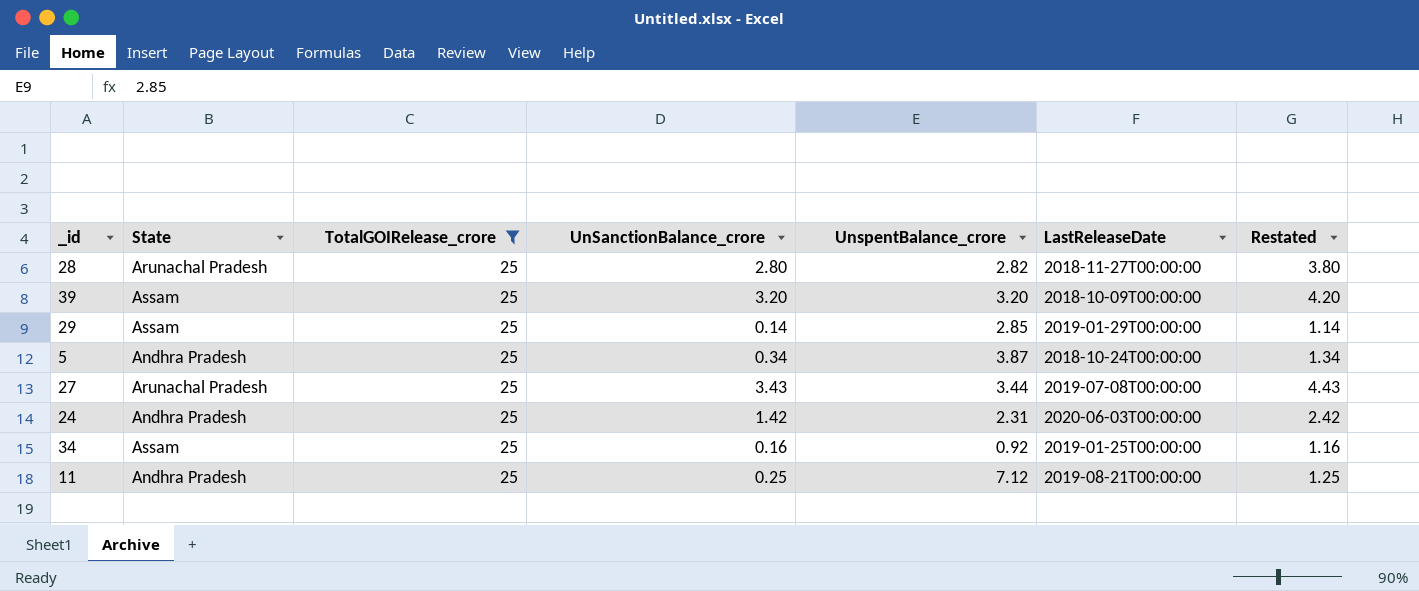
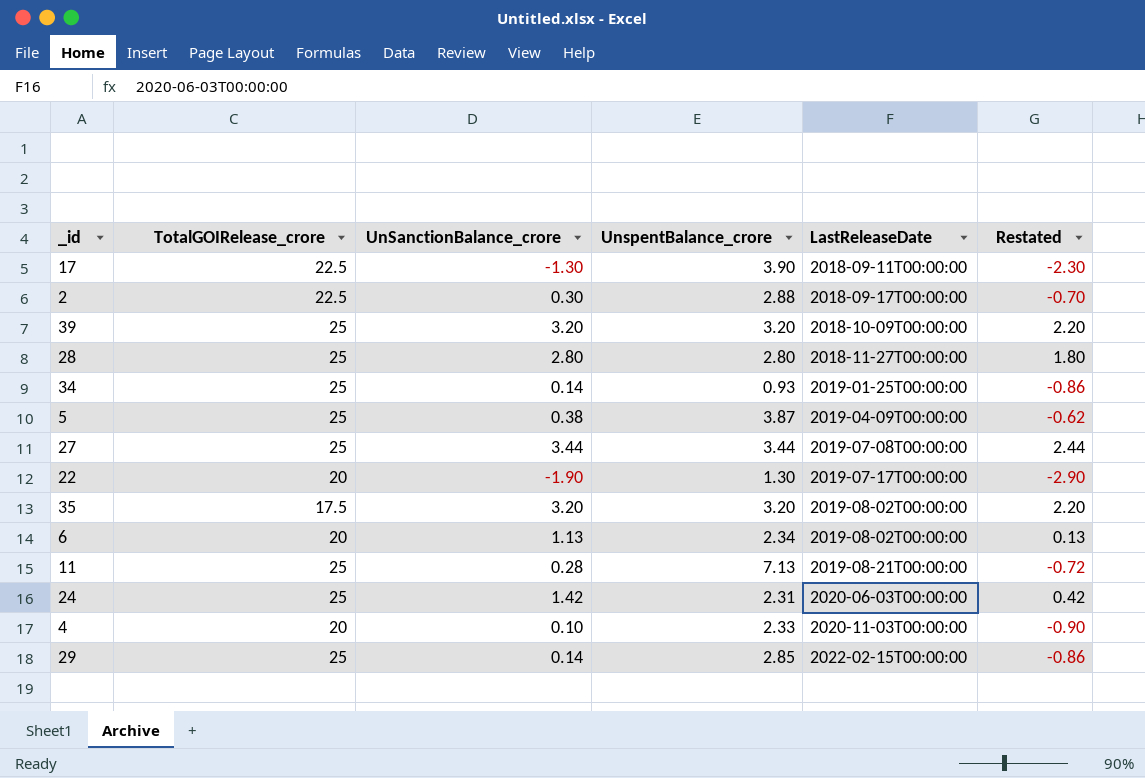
filter: TotalGOIRelease_crore = 25 -> none
row order: none -> LastReleaseDate ascending
column State | position: 2 -> none
column Restated | formula: [UnSanctionBalance_crore] + 1 -> [UnSanctionBalance_crore] - 1
28 | UnspentBalance_crore: 2.82 -> 2.80
34 | UnSanctionBalance_crore: 0.16 -> 0.14
34 | UnspentBalance_crore: 0.92 -> 0.93
5 | UnSanctionBalance_crore: 0.34 -> 0.38
5 | LastReleaseDate: 2018-10-24T00:00:00 -> 2019-04-09T00:00:00
27 | UnSanctionBalance_crore: 3.43 -> 3.44
11 | UnSanctionBalance_crore: 0.25 -> 0.28
11 | UnspentBalance_crore: 7.12 -> 7.13
29 | LastReleaseDate: 2019-01-29T00:00:00 -> 2022-02-15T00:00:00

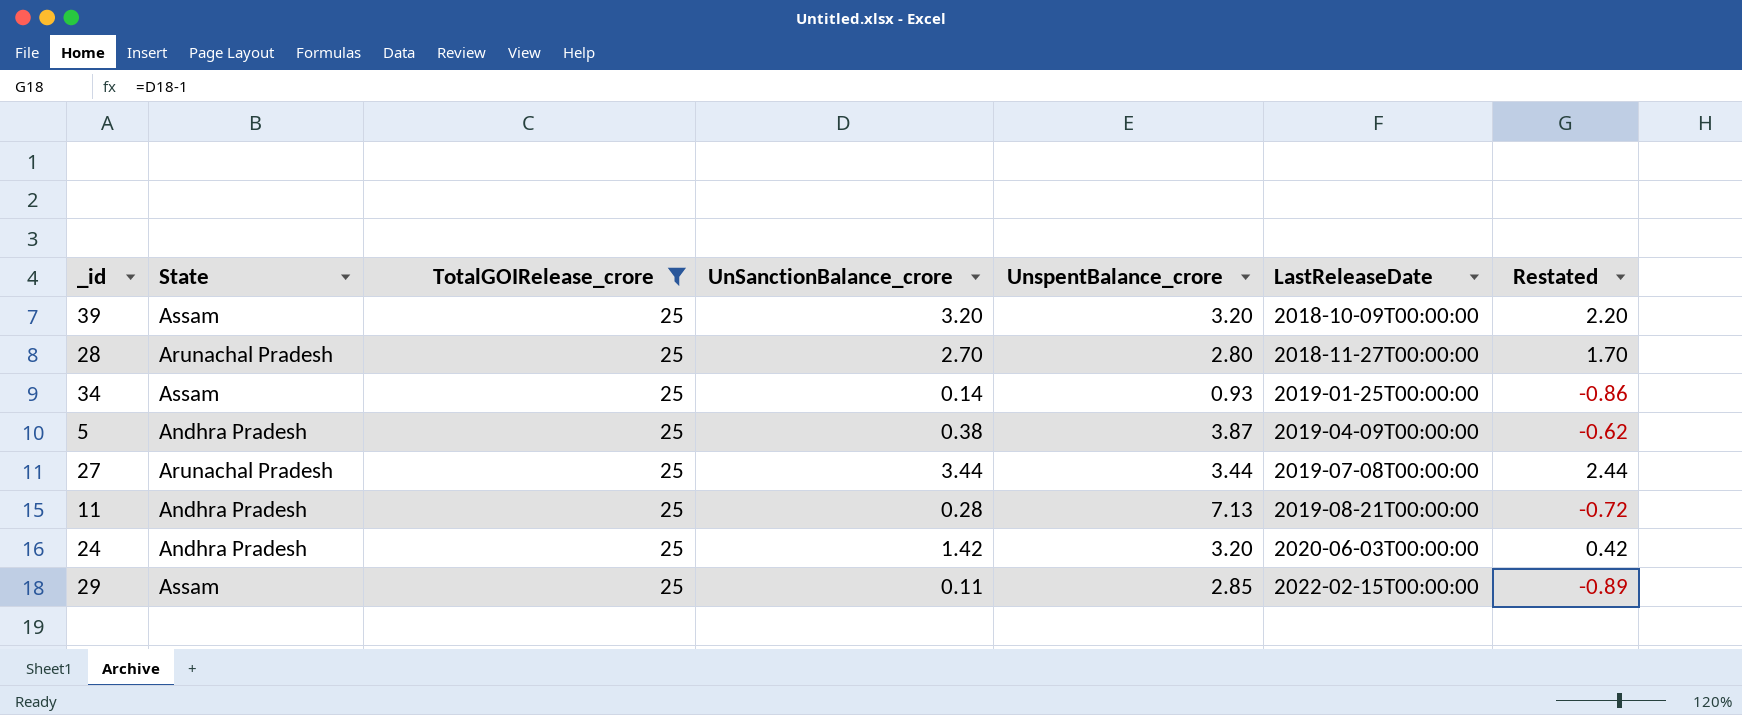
filter: none -> TotalGOIRelease_crore = 25
column State | position: none -> 2
28 | UnSanctionBalance_crore: 2.80 -> 2.70
28 | Restated: 1.80 -> 1.70
24 | UnspentBalance_crore: 2.31 -> 3.20
29 | UnSanctionBalance_crore: 0.14 -> 0.11
29 | Restated: -0.86 -> -0.89

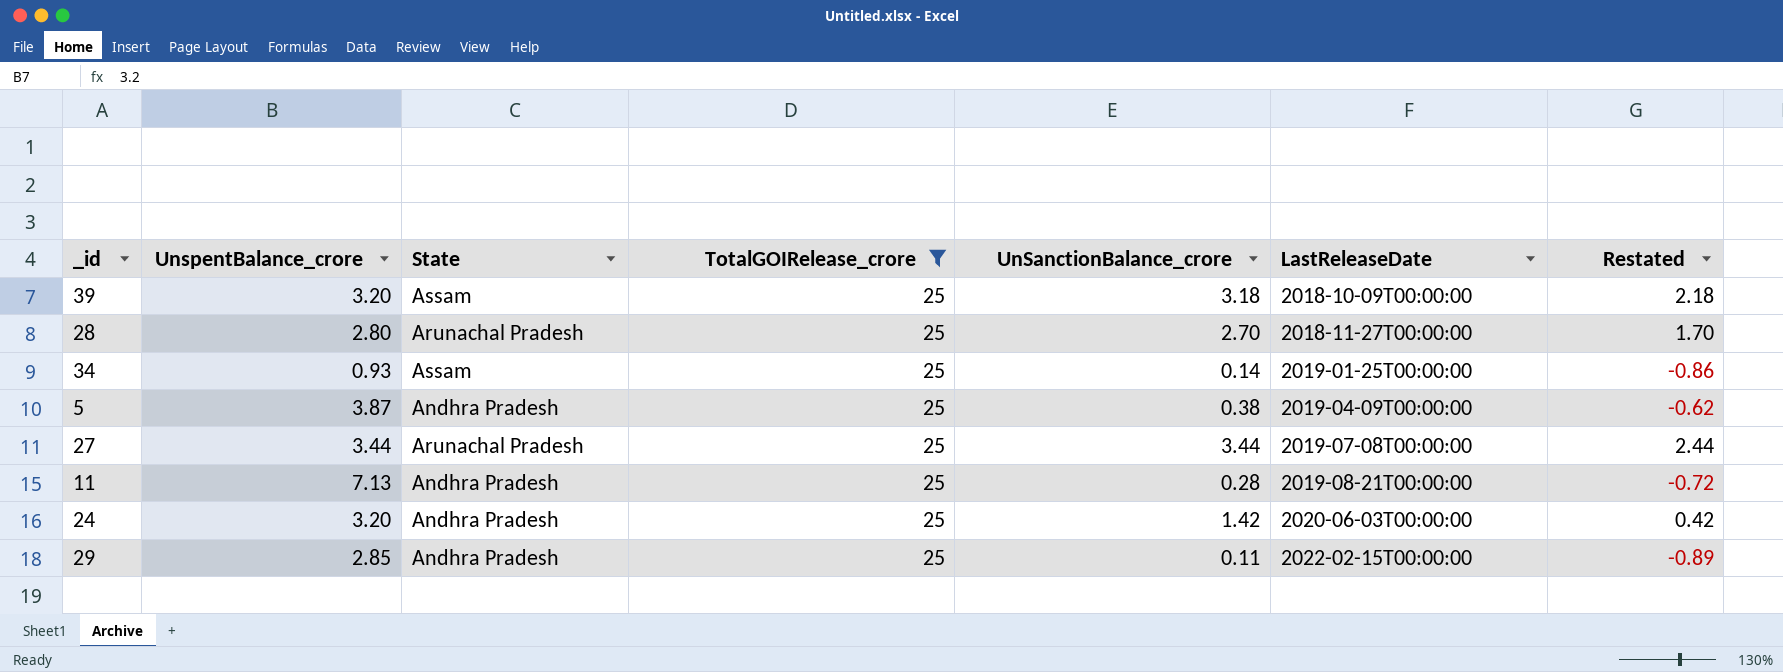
column UnspentBalance_crore | position: 5 -> 2
39 | UnSanctionBalance_crore: 3.20 -> 3.18
39 | Restated: 2.20 -> 2.18
29 | State: Assam -> Andhra Pradesh

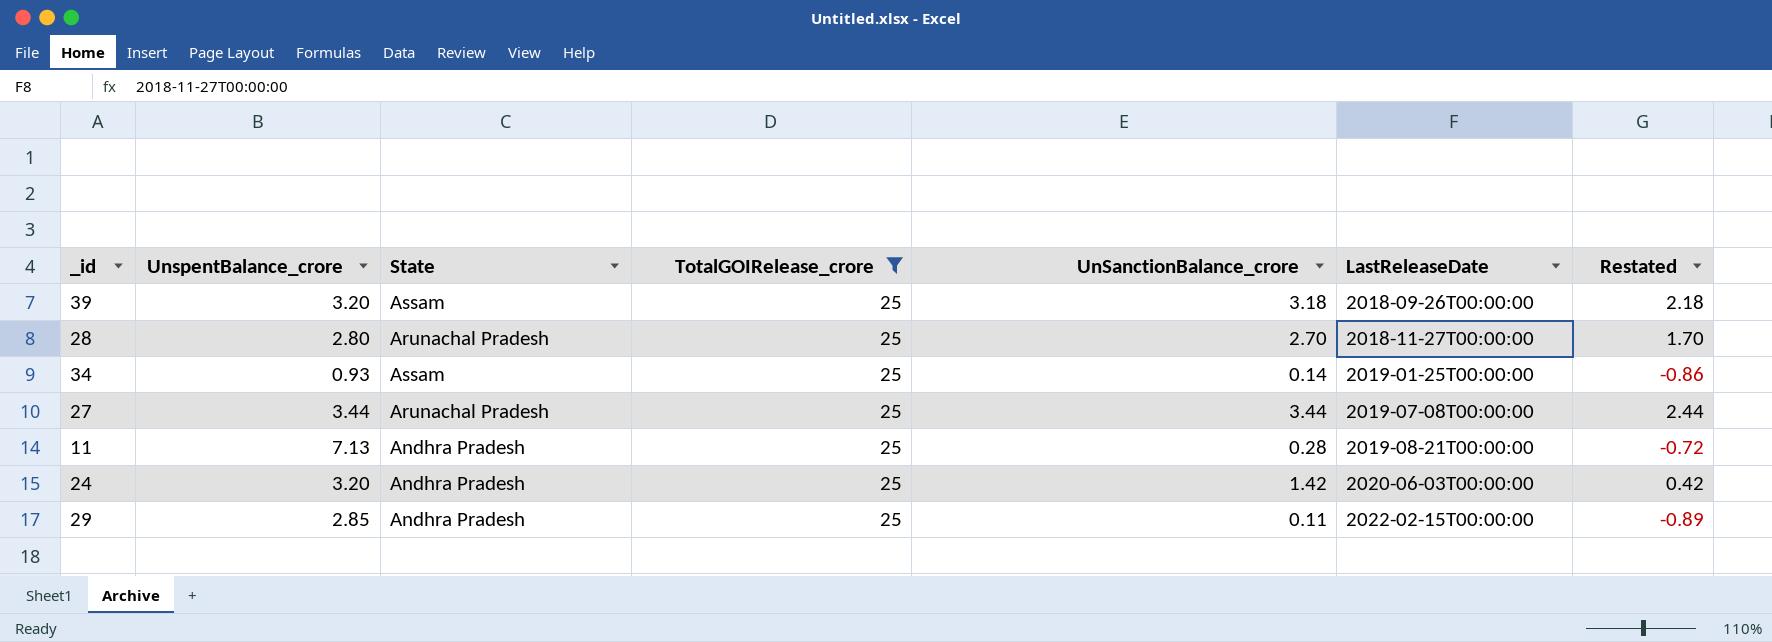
row 5: 3.87 | Andhra Pradesh | 25 | 0.38 | 2019-04-09T00:00:00 | -0.62 -> none
39 | LastReleaseDate: 2018-10-09T00:00:00 -> 2018-09-26T00:00:00

